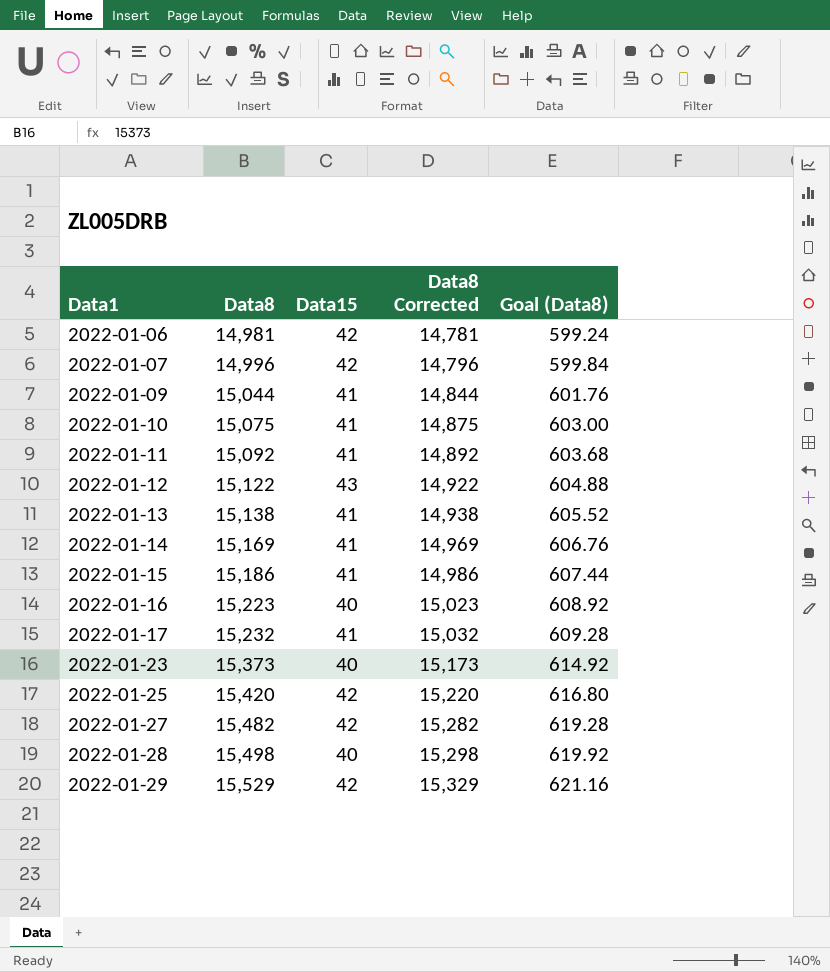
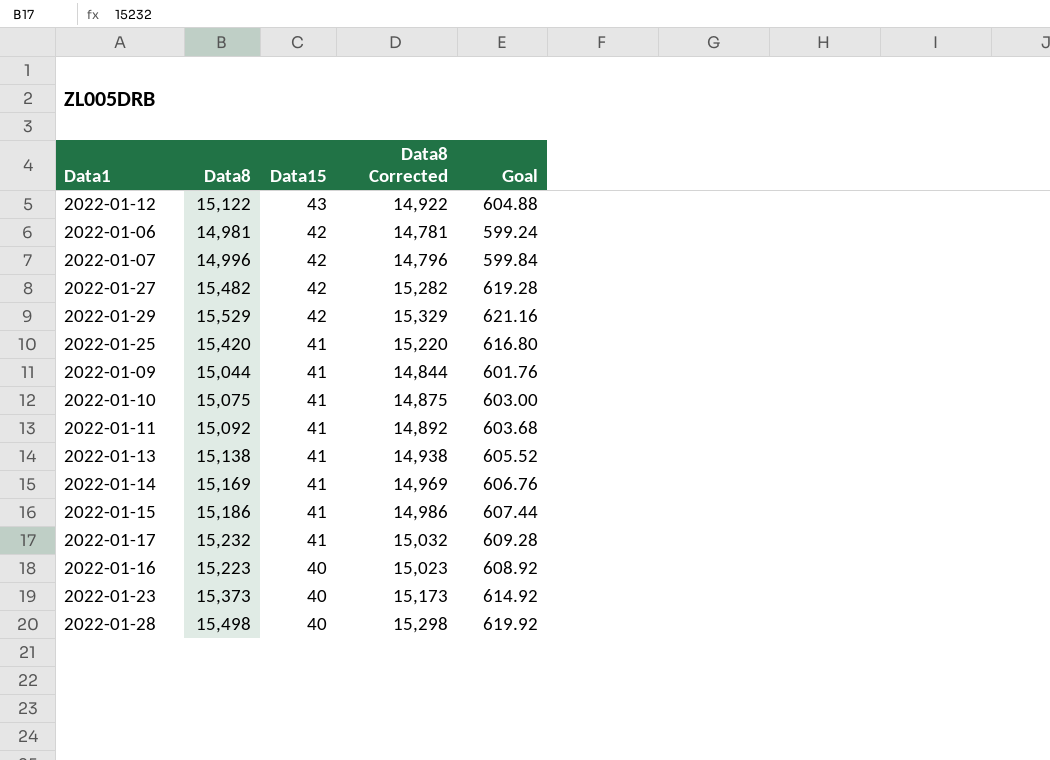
row order: Data1 ascending -> Data15 descending
column name: Goal (Data8) -> Goal
2022-01-25 | Data15: 42 -> 41

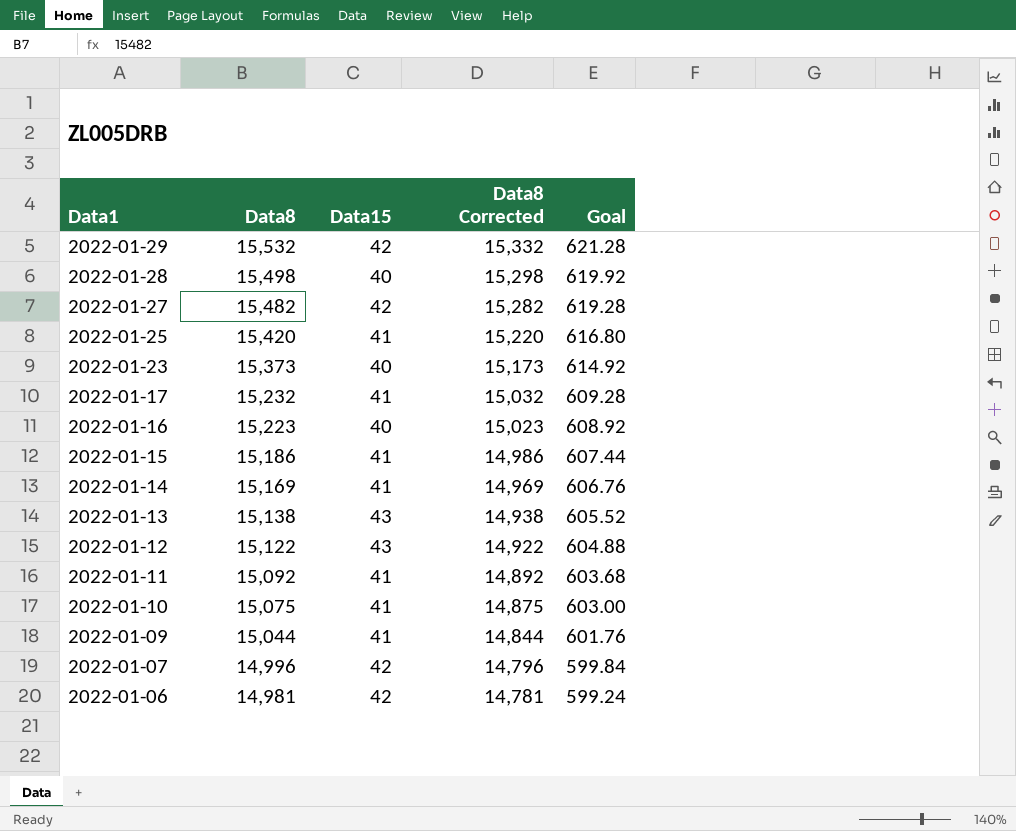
row order: Data15 descending -> Data1 descending
2022-01-29 | Data8: 15,529 -> 15,532
2022-01-29 | Data8 Corrected: 15,329 -> 15,332
2022-01-29 | Goal: 621.16 -> 621.28
2022-01-13 | Data15: 41 -> 43

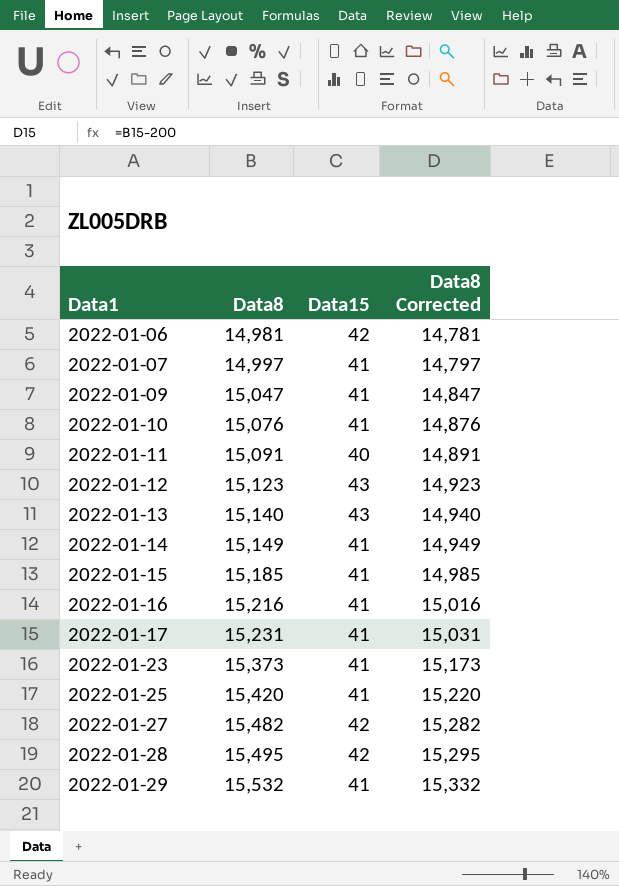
row order: Data1 descending -> Data1 ascending
column Goal | formula: [Data8] * 0.04 -> none
2022-01-07 | Data8: 14,996 -> 14,997
2022-01-07 | Data15: 42 -> 41
2022-01-07 | Data8 Corrected: 14,796 -> 14,797
2022-01-09 | Data8: 15,044 -> 15,047
2022-01-09 | Data8 Corrected: 14,844 -> 14,847
2022-01-10 | Data8: 15,075 -> 15,076
2022-01-10 | Data8 Corrected: 14,875 -> 14,876
2022-01-11 | Data8: 15,092 -> 15,091
2022-01-11 | Data15: 41 -> 40
2022-01-11 | Data8 Corrected: 14,892 -> 14,891
2022-01-12 | Data8: 15,122 -> 15,123
2022-01-12 | Data8 Corrected: 14,922 -> 14,923
2022-01-13 | Data8: 15,138 -> 15,140
2022-01-13 | Data8 Corrected: 14,938 -> 14,940
2022-01-14 | Data8: 15,169 -> 15,149
2022-01-14 | Data8 Corrected: 14,969 -> 14,949
2022-01-15 | Data8: 15,186 -> 15,185
2022-01-15 | Data8 Corrected: 14,986 -> 14,985
2022-01-16 | Data8: 15,223 -> 15,216
2022-01-16 | Data15: 40 -> 41
2022-01-16 | Data8 Corrected: 15,023 -> 15,016
2022-01-17 | Data8: 15,232 -> 15,231
2022-01-17 | Data8 Corrected: 15,032 -> 15,031
2022-01-23 | Data15: 40 -> 41
2022-01-28 | Data8: 15,498 -> 15,495
2022-01-28 | Data15: 40 -> 42
2022-01-28 | Data8 Corrected: 15,298 -> 15,295
2022-01-29 | Data15: 42 -> 41

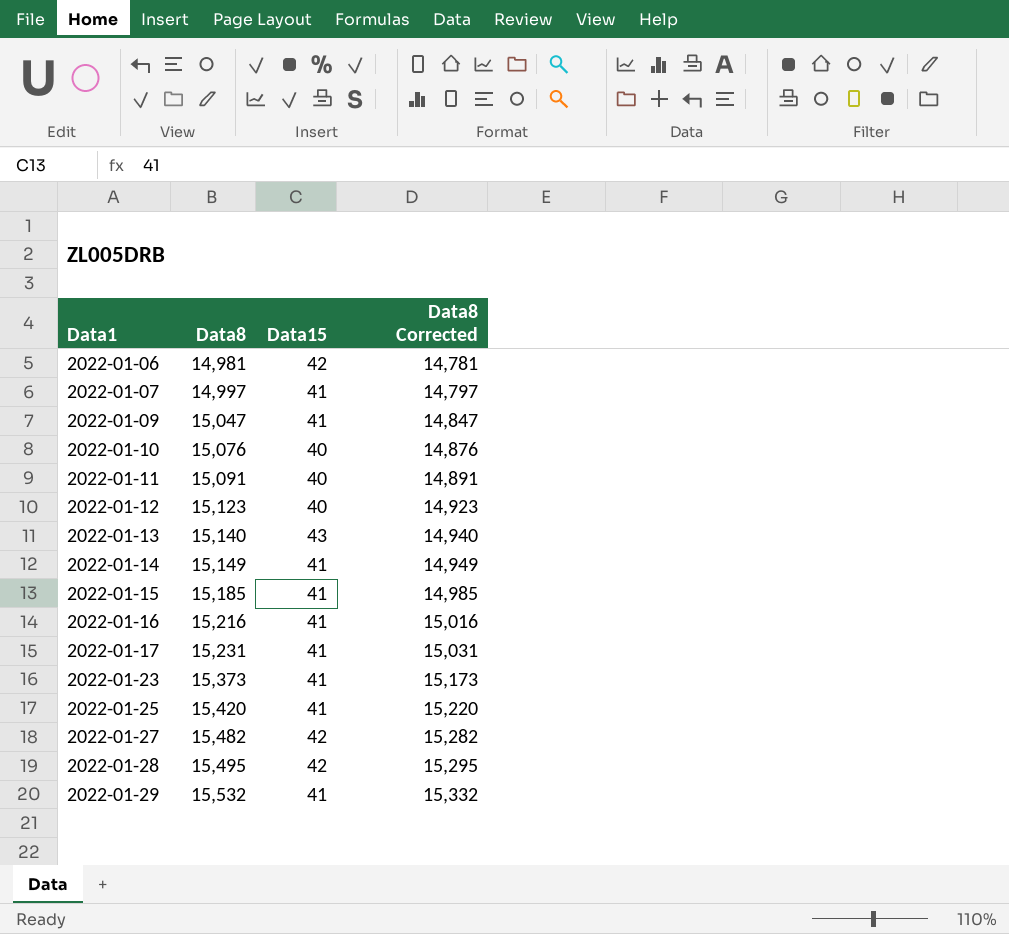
2022-01-10 | Data15: 41 -> 40
2022-01-12 | Data15: 43 -> 40

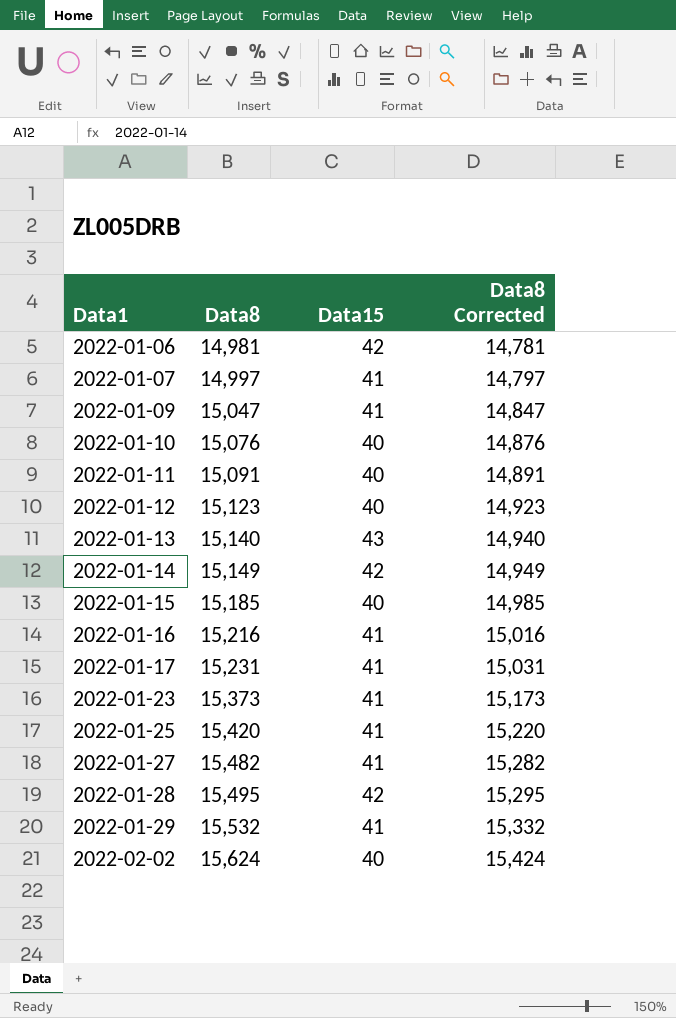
2022-01-14 | Data15: 41 -> 42
2022-01-15 | Data15: 41 -> 40
2022-01-27 | Data15: 42 -> 41
row 2022-02-02: none -> 15,624 | 40 | 15,424

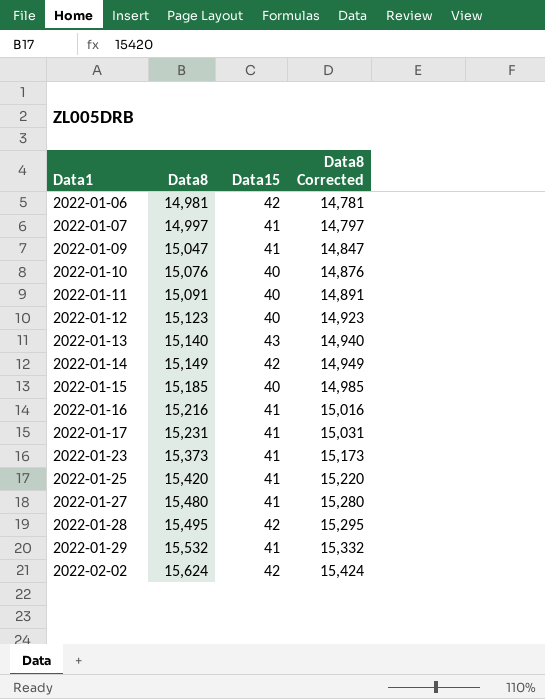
2022-01-27 | Data8: 15,482 -> 15,480
2022-01-27 | Data8 Corrected: 15,282 -> 15,280
2022-02-02 | Data15: 40 -> 42

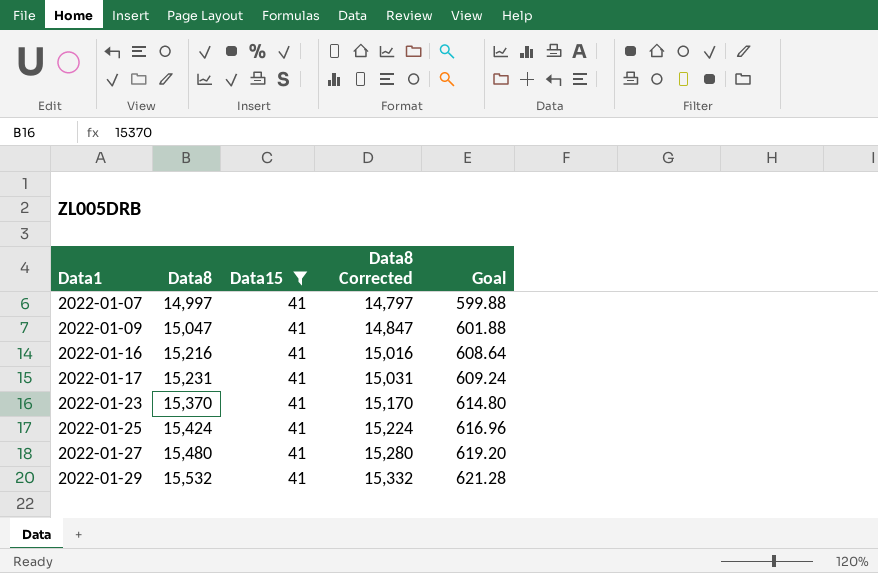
filter: none -> Data15 = 41
column Goal | formula: none -> [Data8] * 0.04
2022-01-23 | Data8: 15,373 -> 15,370
2022-01-23 | Data8 Corrected: 15,173 -> 15,170
2022-01-25 | Data8: 15,420 -> 15,424
2022-01-25 | Data8 Corrected: 15,220 -> 15,224

